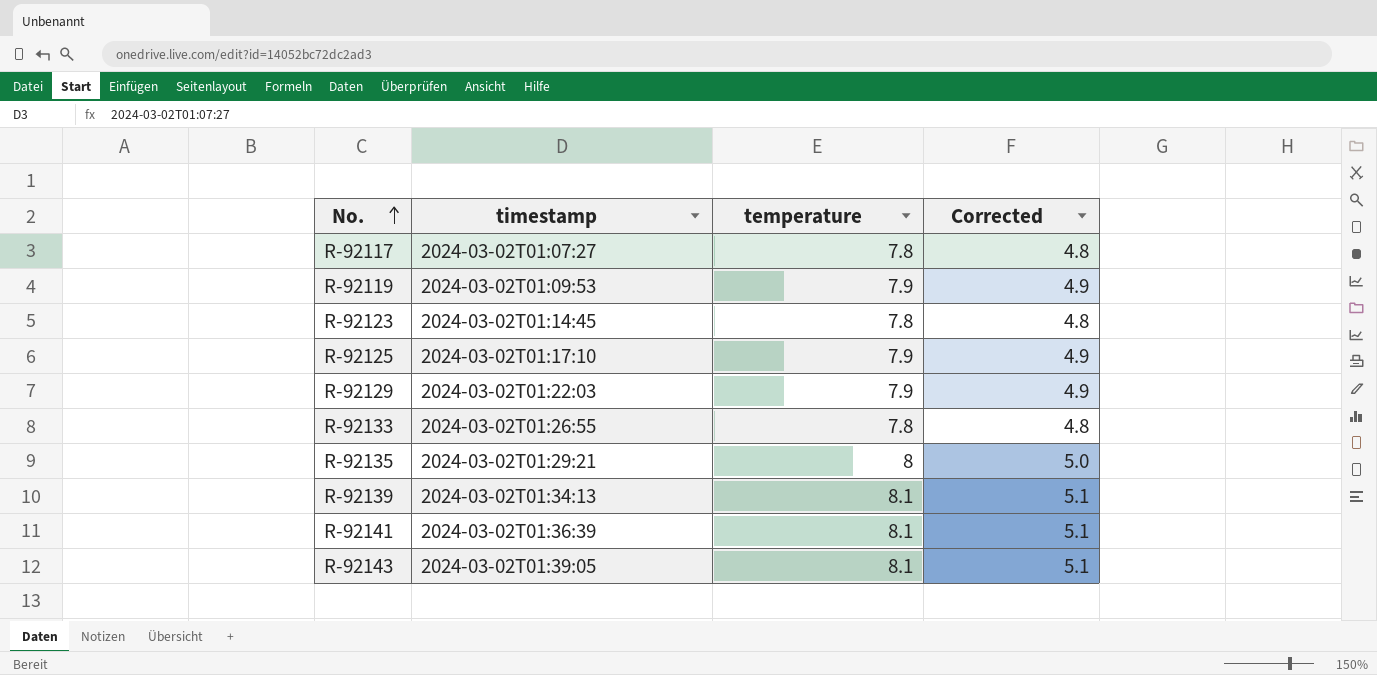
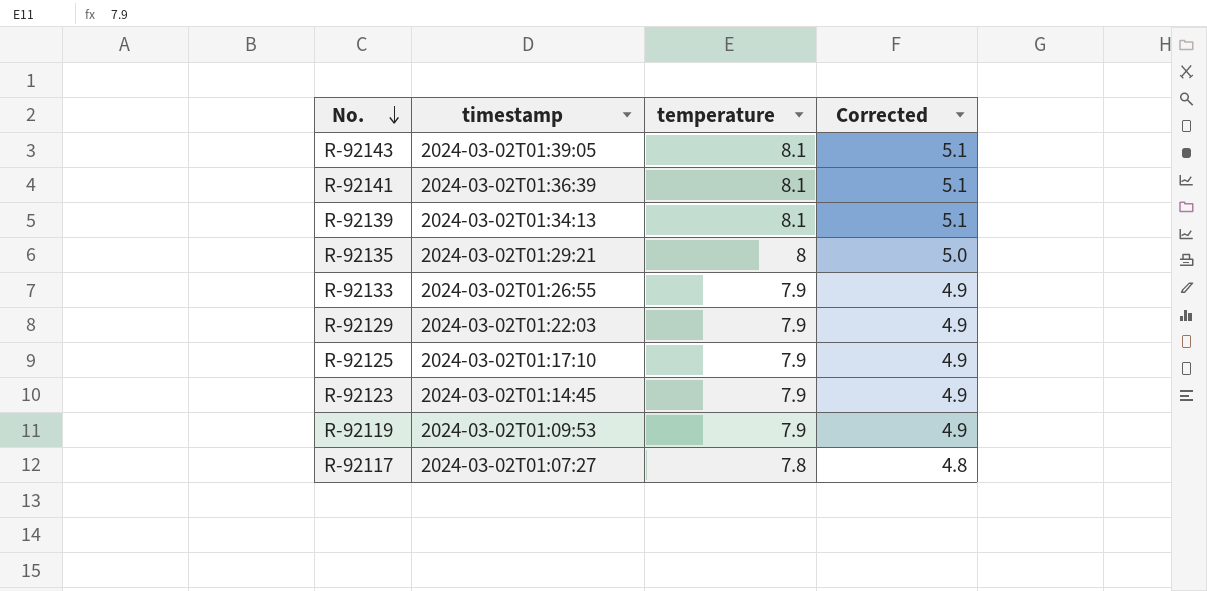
row order: No. ascending -> No. descending
R-92133 | temperature: 7.8 -> 7.9
R-92133 | Corrected: 4.8 -> 4.9
R-92123 | temperature: 7.8 -> 7.9
R-92123 | Corrected: 4.8 -> 4.9

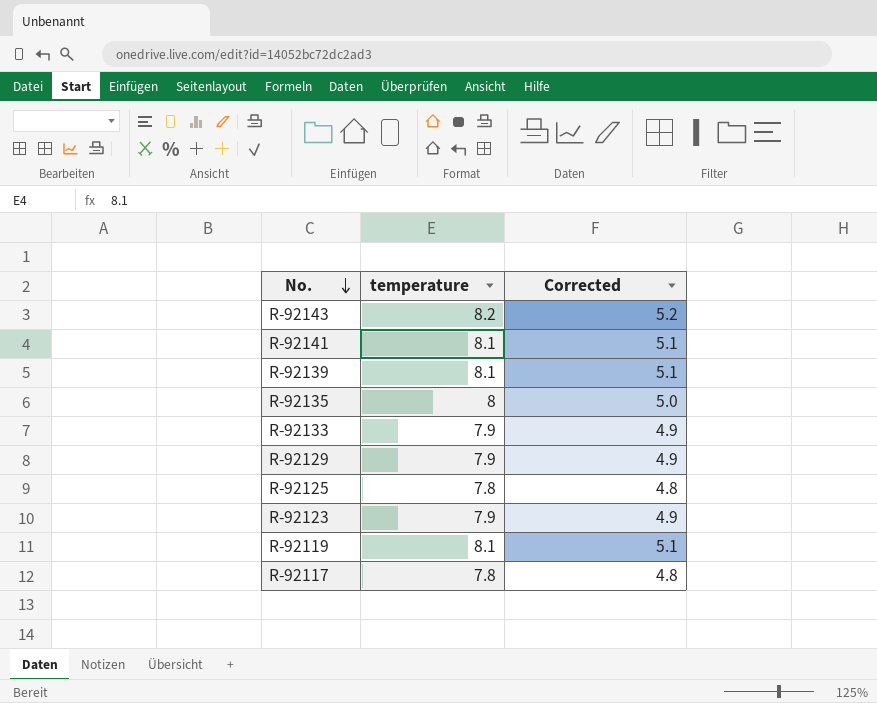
column timestamp | position: 2 -> none
R-92143 | temperature: 8.1 -> 8.2
R-92143 | Corrected: 5.1 -> 5.2
R-92125 | temperature: 7.9 -> 7.8
R-92125 | Corrected: 4.9 -> 4.8
R-92119 | temperature: 7.9 -> 8.1
R-92119 | Corrected: 4.9 -> 5.1

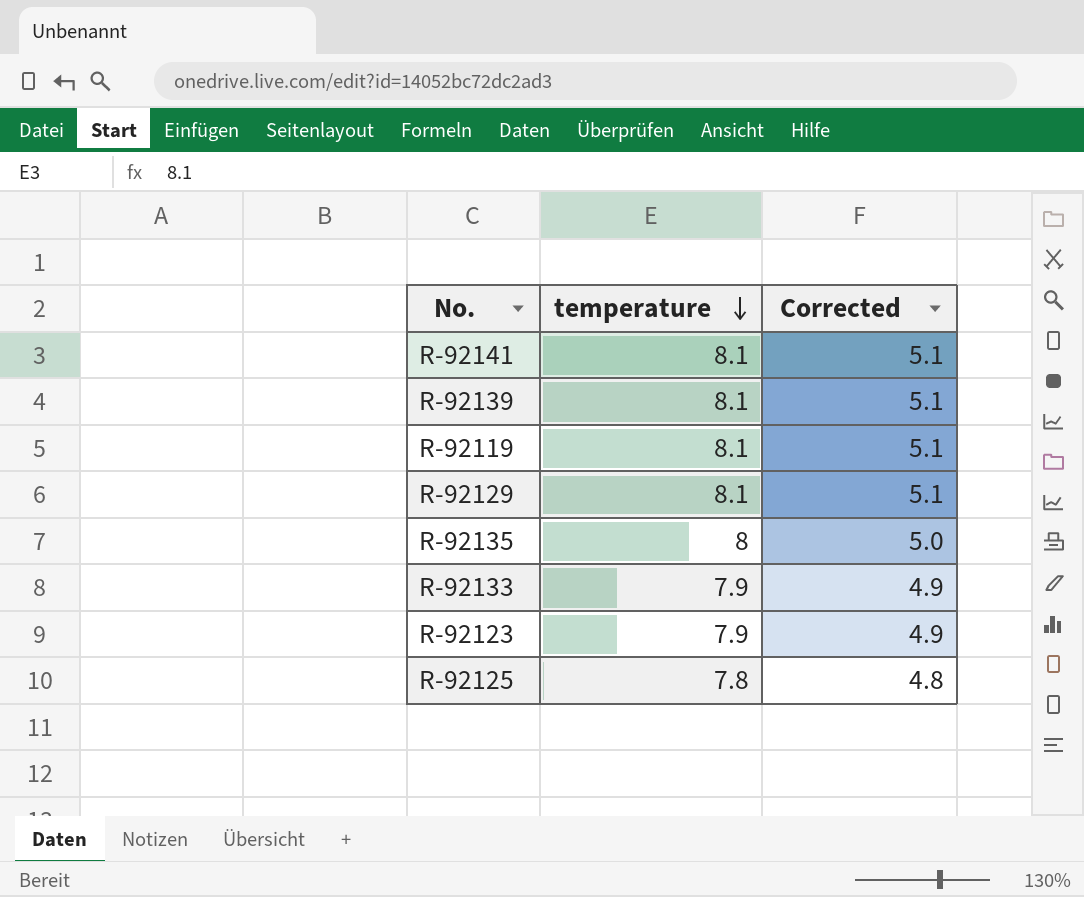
row order: No. descending -> temperature descending
row R-92143: 8.2 | 5.2 -> none
row R-92117: 7.8 | 4.8 -> none
R-92129 | temperature: 7.9 -> 8.1
R-92129 | Corrected: 4.9 -> 5.1

